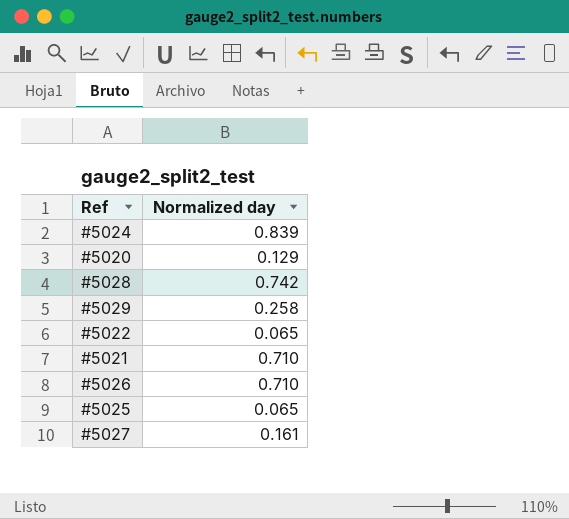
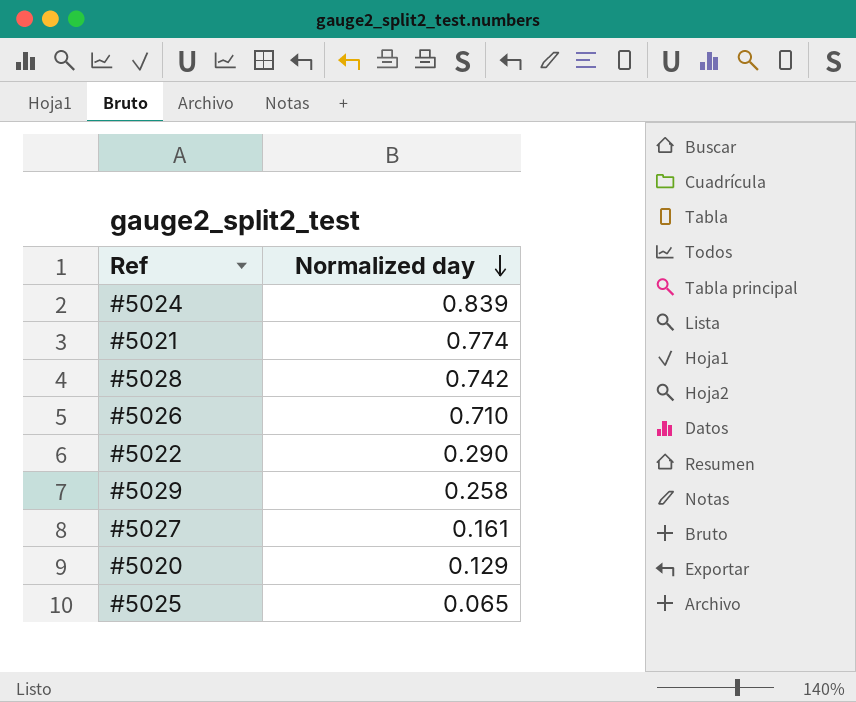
row order: none -> Normalized day descending
#5021 | Normalized day: 0.710 -> 0.774
#5022 | Normalized day: 0.065 -> 0.290

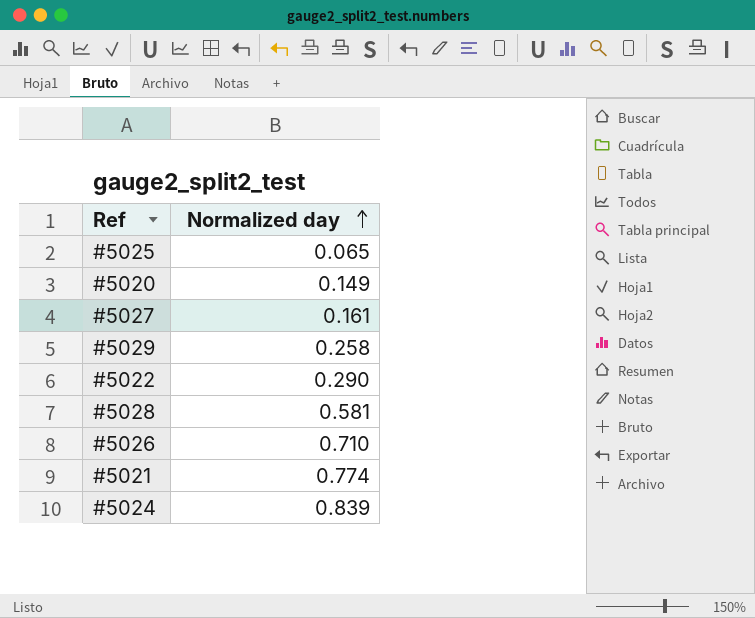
row order: Normalized day descending -> Normalized day ascending
#5020 | Normalized day: 0.129 -> 0.149
#5028 | Normalized day: 0.742 -> 0.581

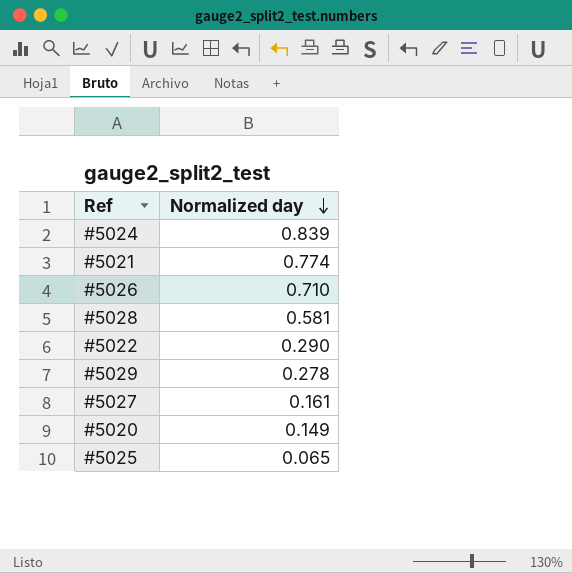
row order: Normalized day ascending -> Normalized day descending
#5029 | Normalized day: 0.258 -> 0.278

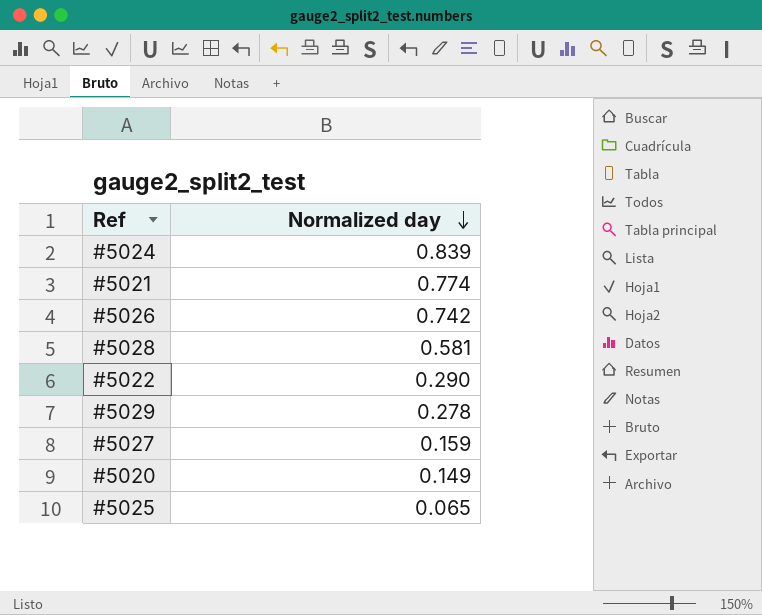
#5026 | Normalized day: 0.710 -> 0.742
#5027 | Normalized day: 0.161 -> 0.159

